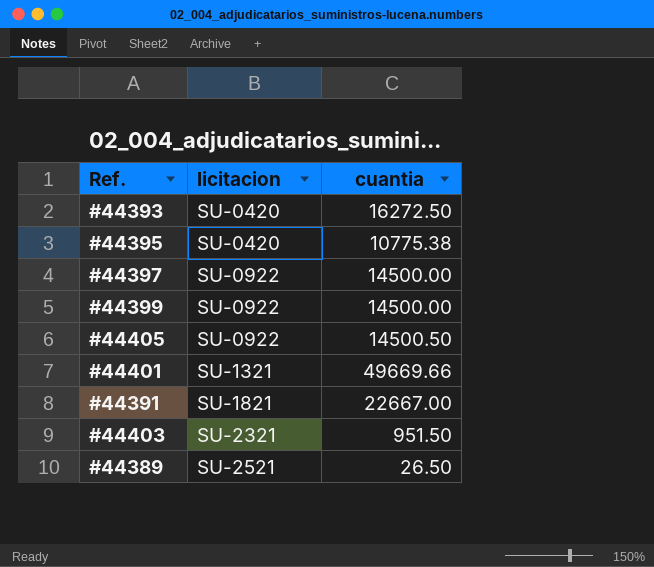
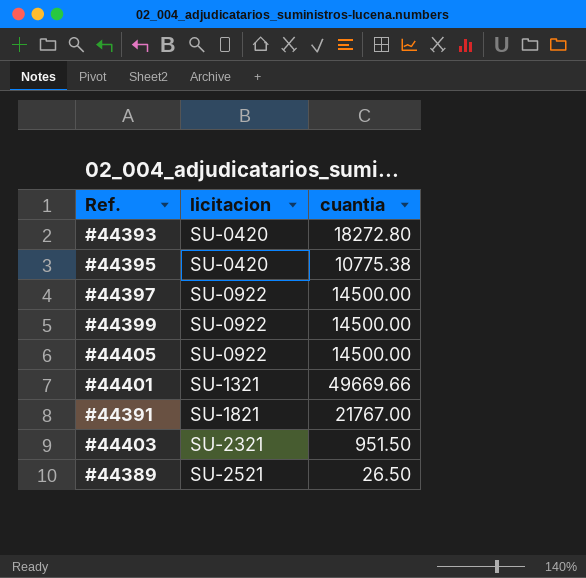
#44393 | cuantia: 16272.50 -> 18272.80
#44405 | cuantia: 14500.50 -> 14500.00
#44391 | cuantia: 22667.00 -> 21767.00

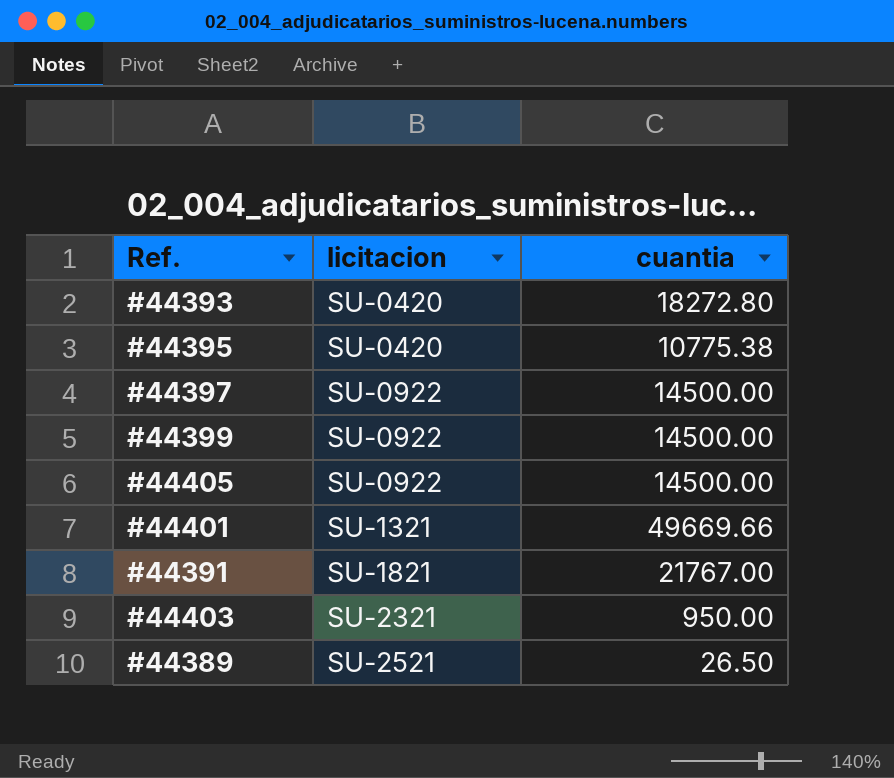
#44403 | cuantia: 951.50 -> 950.00

